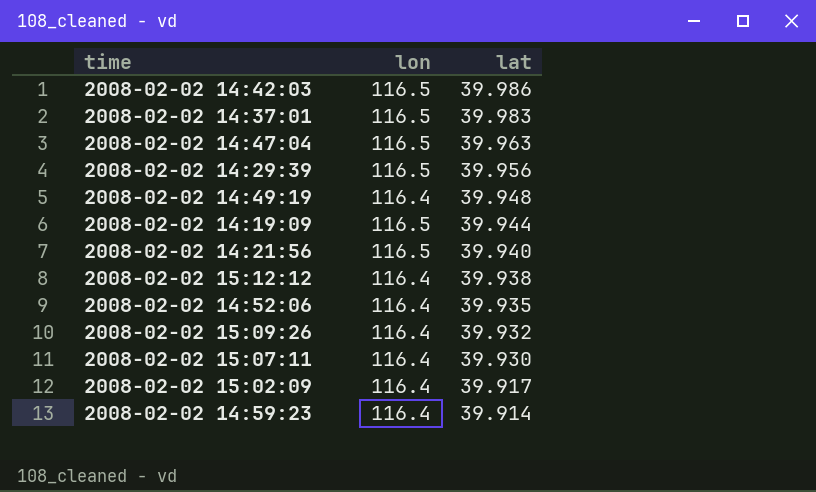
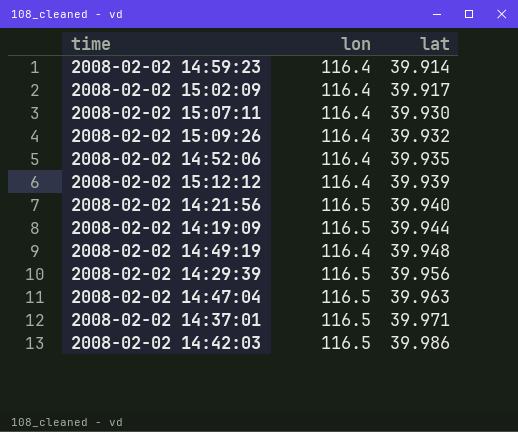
row order: lat descending -> lat ascending
2008-02-02 15:12:12 | lat: 39.938 -> 39.939
2008-02-02 14:37:01 | lat: 39.983 -> 39.971

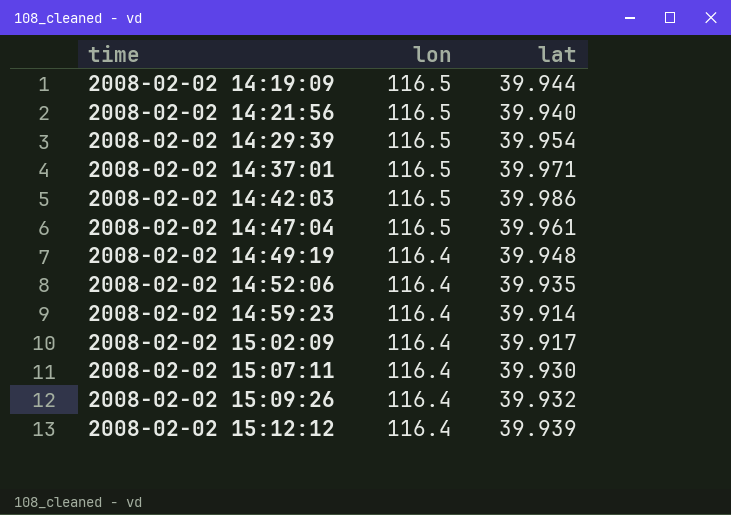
row order: lat ascending -> time ascending
2008-02-02 14:29:39 | lat: 39.956 -> 39.954
2008-02-02 14:47:04 | lat: 39.963 -> 39.961

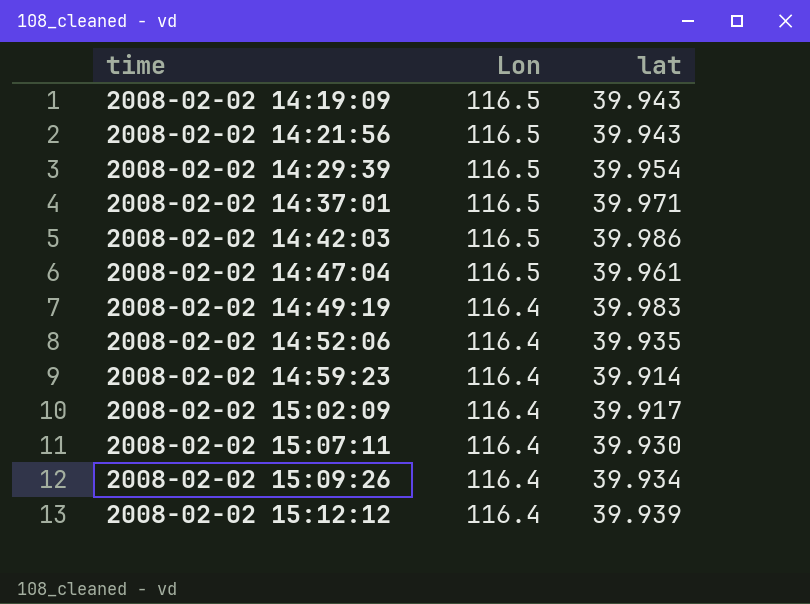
column name: lon -> Lon
2008-02-02 14:19:09 | lat: 39.944 -> 39.943
2008-02-02 14:21:56 | lat: 39.940 -> 39.943
2008-02-02 14:49:19 | lat: 39.948 -> 39.983
2008-02-02 15:09:26 | lat: 39.932 -> 39.934

